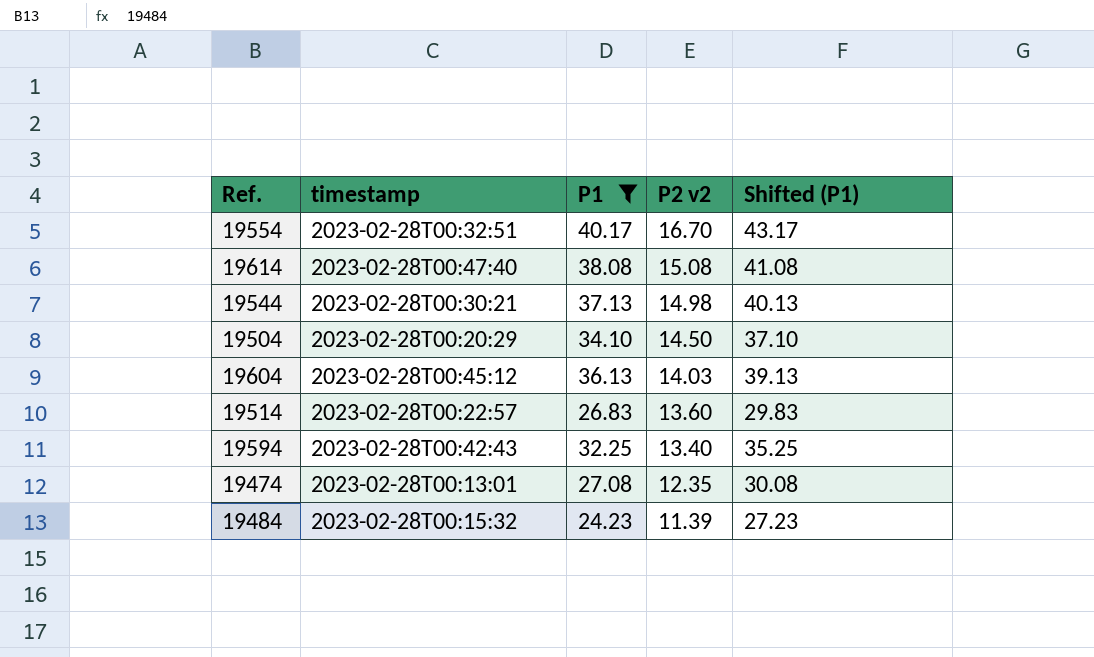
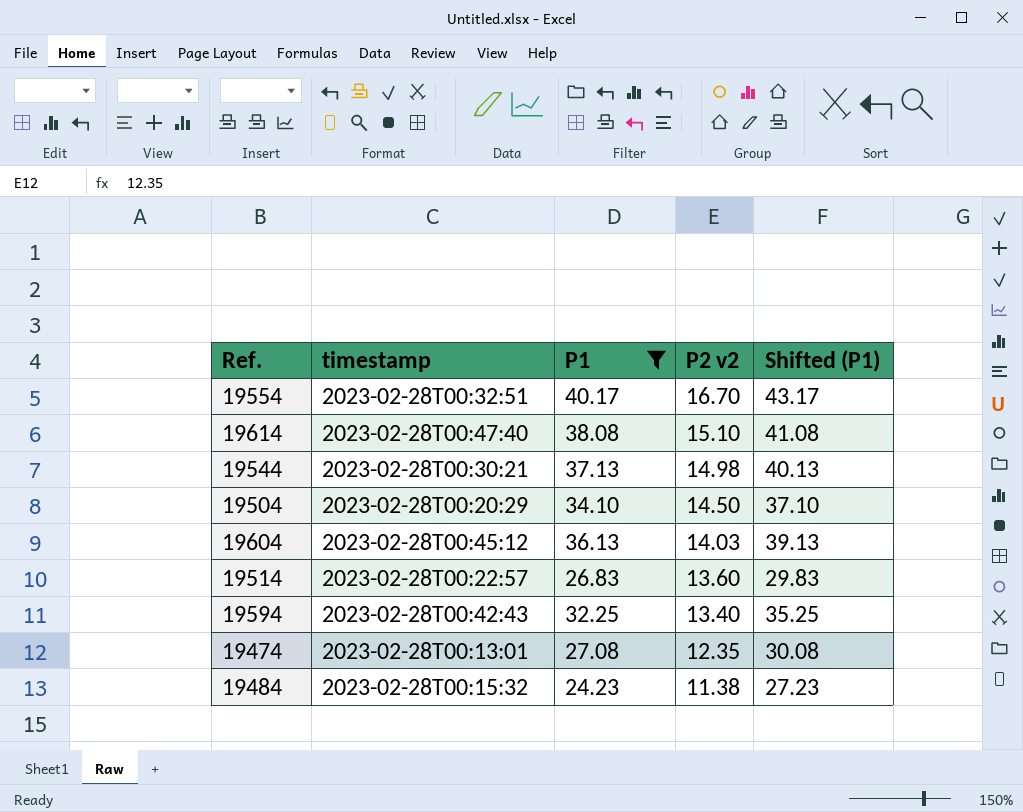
19614 | P2 v2: 15.08 -> 15.10
19484 | P2 v2: 11.39 -> 11.38

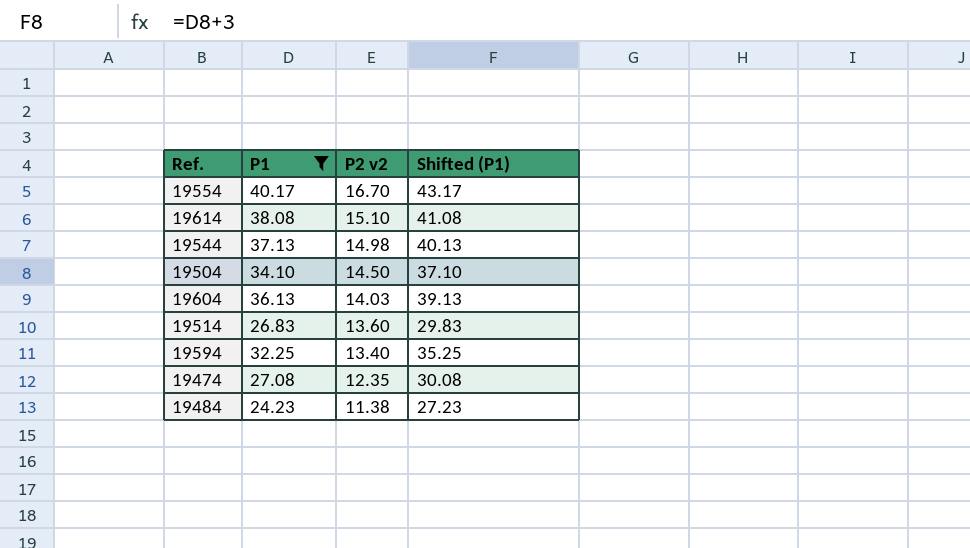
column timestamp | position: 2 -> none

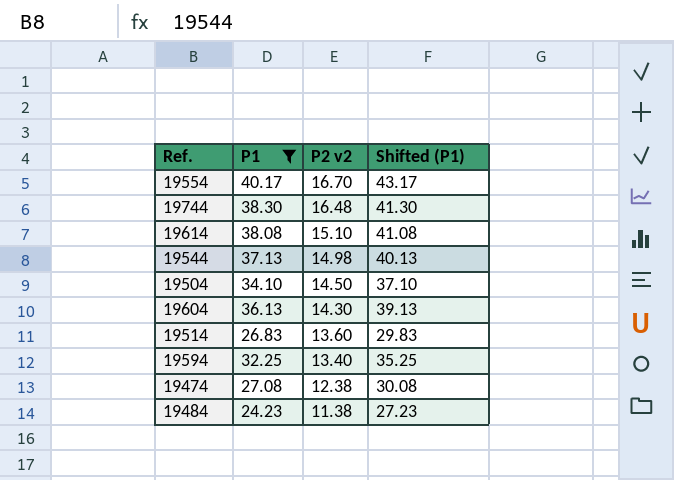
row 19744: none -> 38.30 | 16.48 | 41.30
19604 | P2 v2: 14.03 -> 14.30
19474 | P2 v2: 12.35 -> 12.38

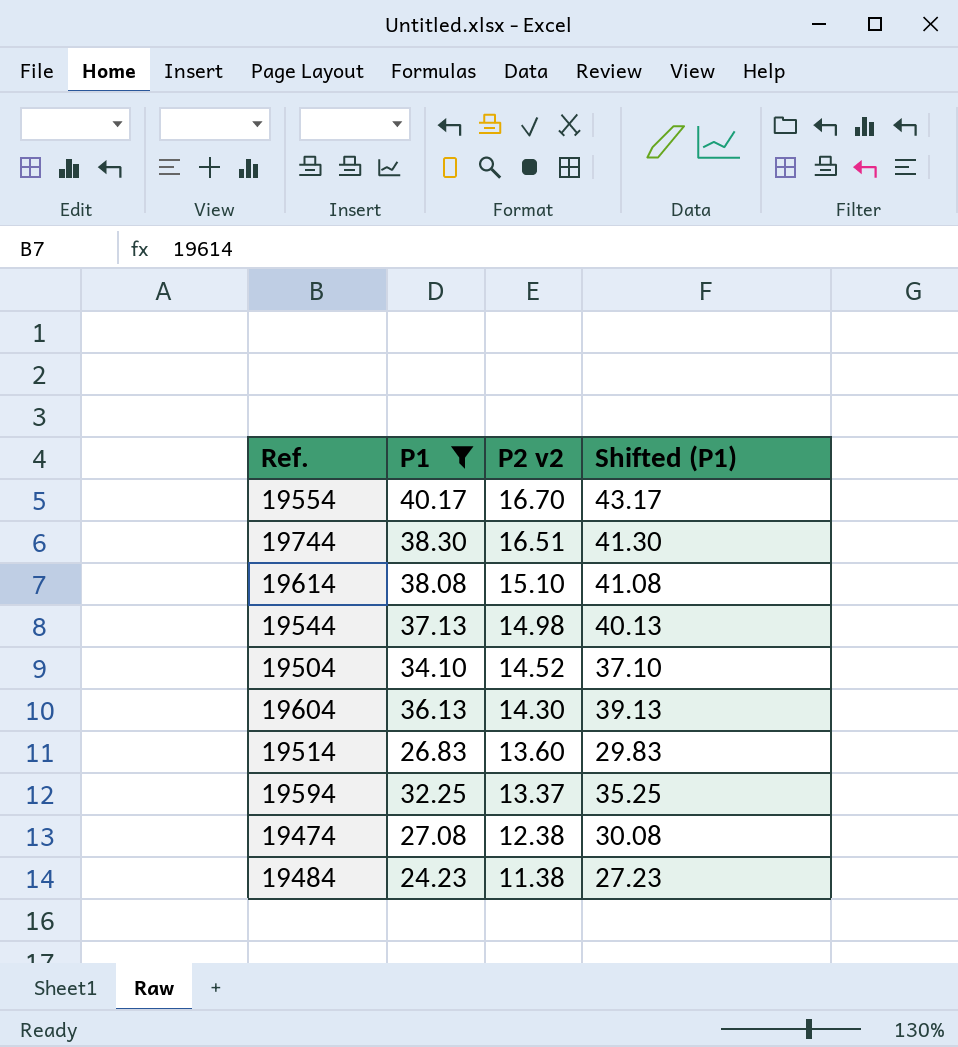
19744 | P2 v2: 16.48 -> 16.51
19504 | P2 v2: 14.50 -> 14.52
19594 | P2 v2: 13.40 -> 13.37

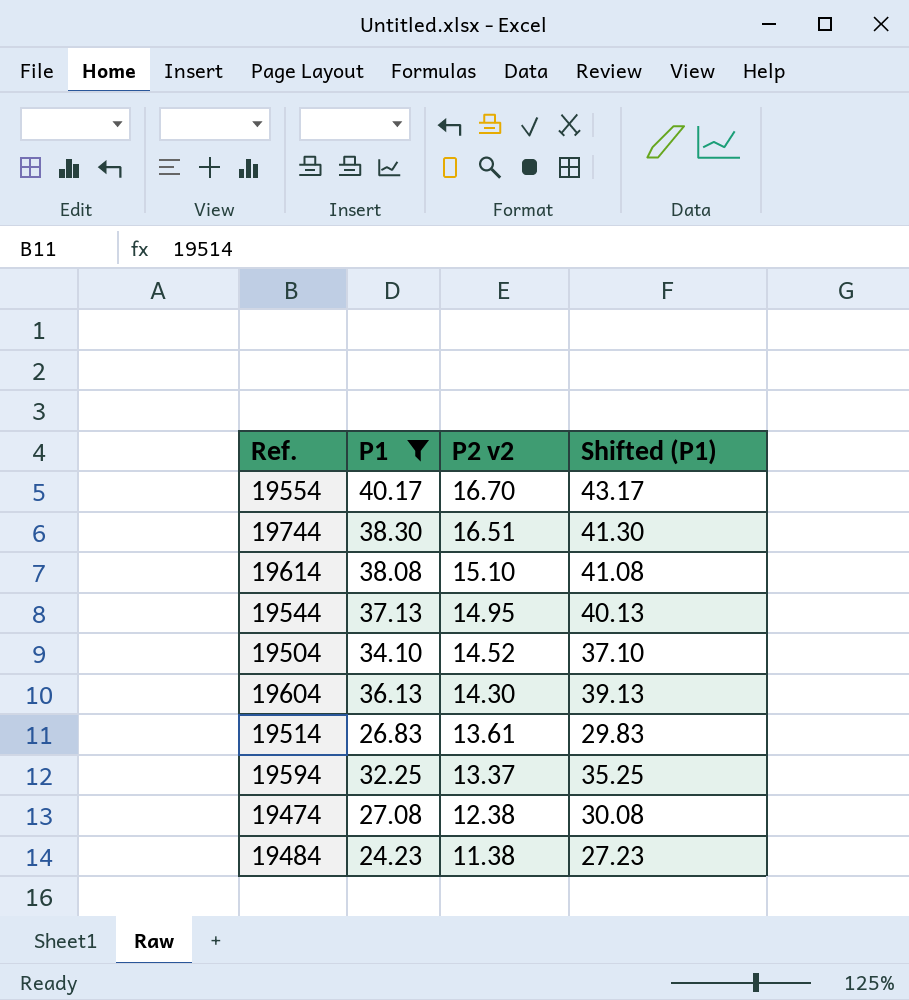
19544 | P2 v2: 14.98 -> 14.95
19514 | P2 v2: 13.60 -> 13.61

